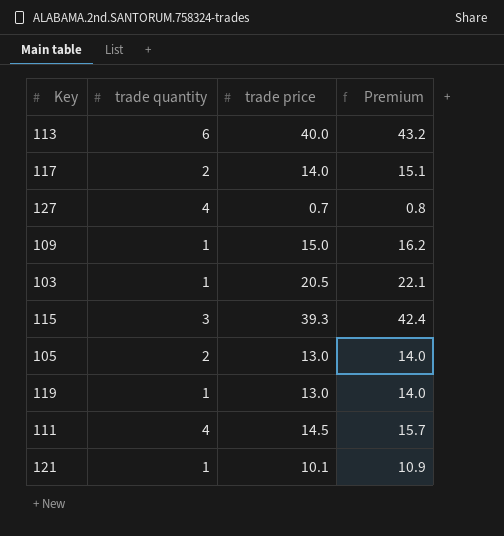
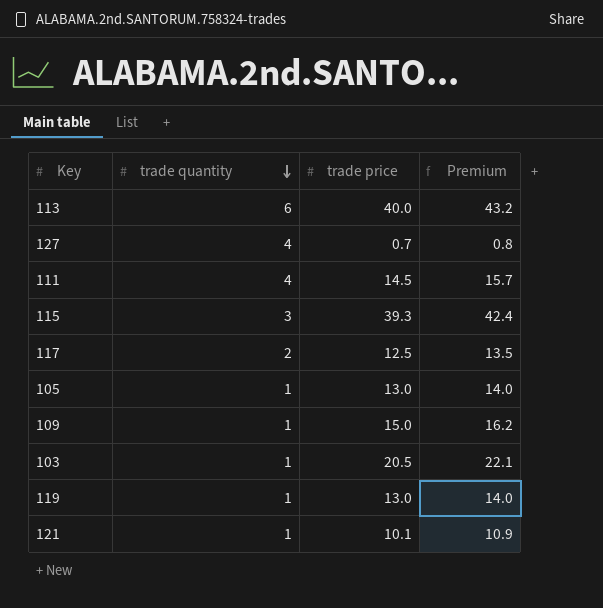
row order: none -> trade quantity descending
117 | trade price: 14.0 -> 12.5
117 | Premium: 15.1 -> 13.5
105 | trade quantity: 2 -> 1

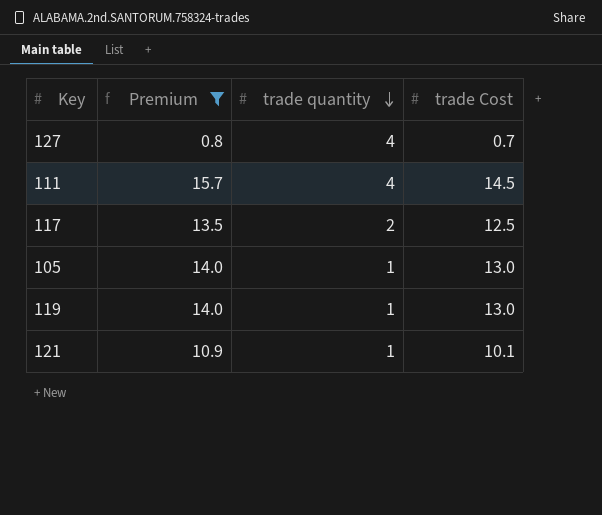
filter: none -> Premium <= 15.7
column Premium | position: 4 -> 2
column name: trade price -> trade Cost

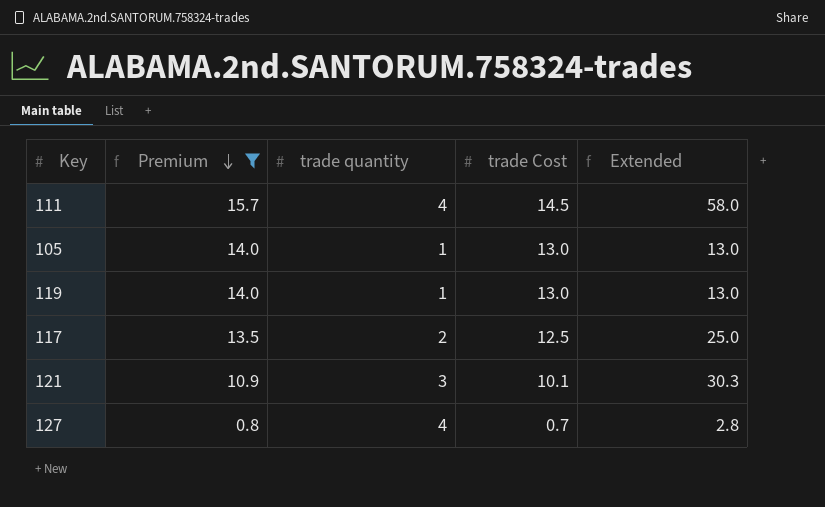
row order: trade quantity descending -> Premium descending
column Extended | formula: none -> [trade quantity] * [trade Cost]
121 | trade quantity: 1 -> 3

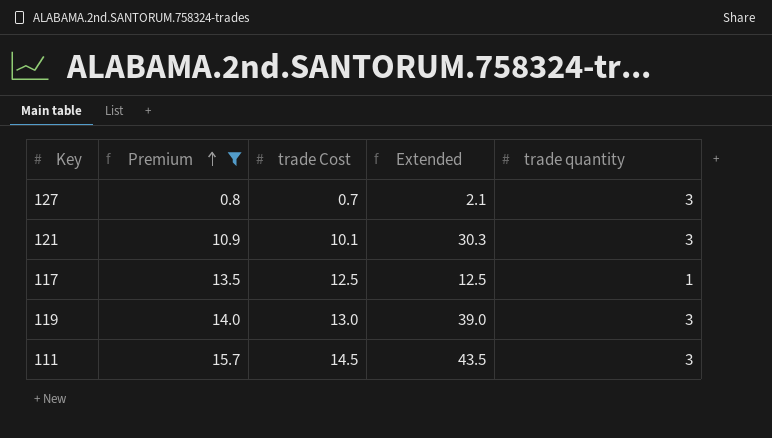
row order: Premium descending -> Premium ascending
column trade quantity | position: 3 -> 5
row 105: 14.0 | 1 | 13.0 | 13.0 -> none
127 | Extended: 2.8 -> 2.1
127 | trade quantity: 4 -> 3
117 | Extended: 25.0 -> 12.5
117 | trade quantity: 2 -> 1
119 | Extended: 13.0 -> 39.0
119 | trade quantity: 1 -> 3
111 | Extended: 58.0 -> 43.5
111 | trade quantity: 4 -> 3

